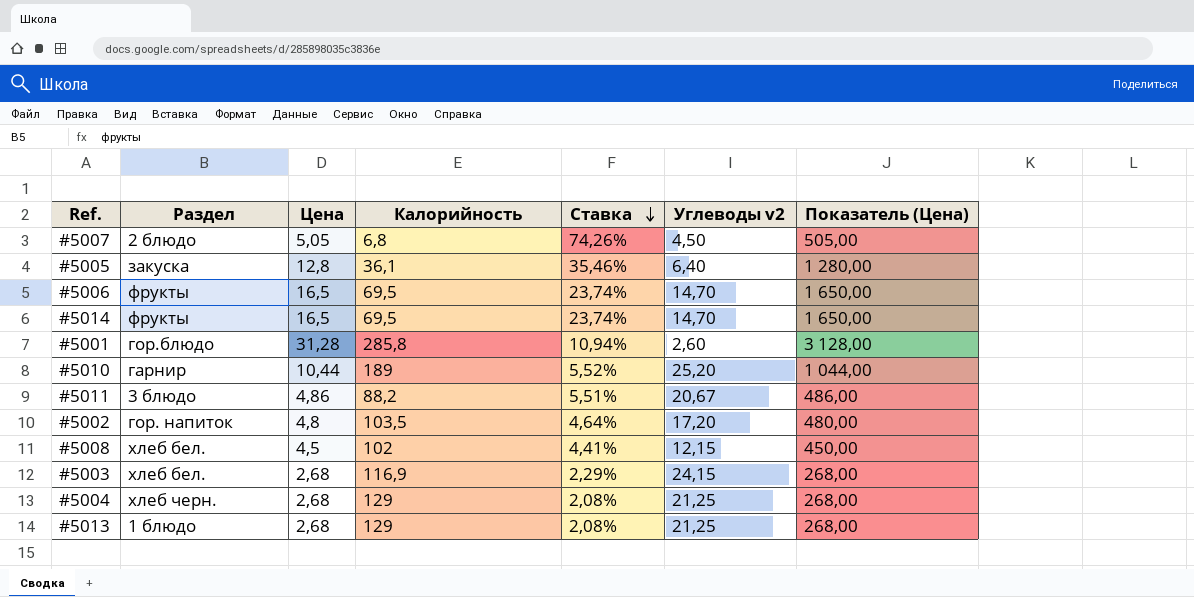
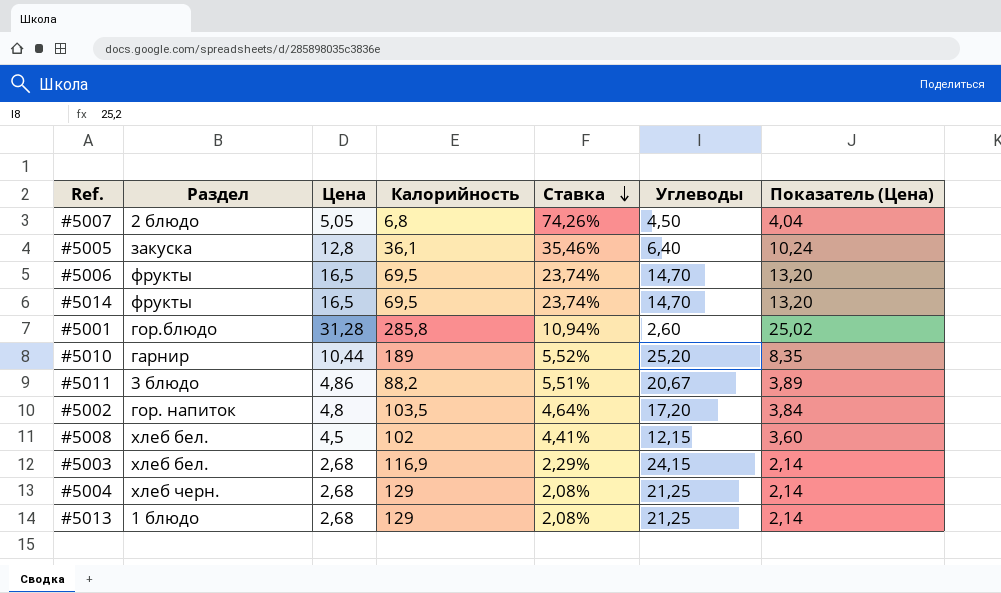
column name: Углеводы v2 -> Углеводы
column Показатель (Цена) | formula: [Цена] * 100 -> [Цена] * 0,8

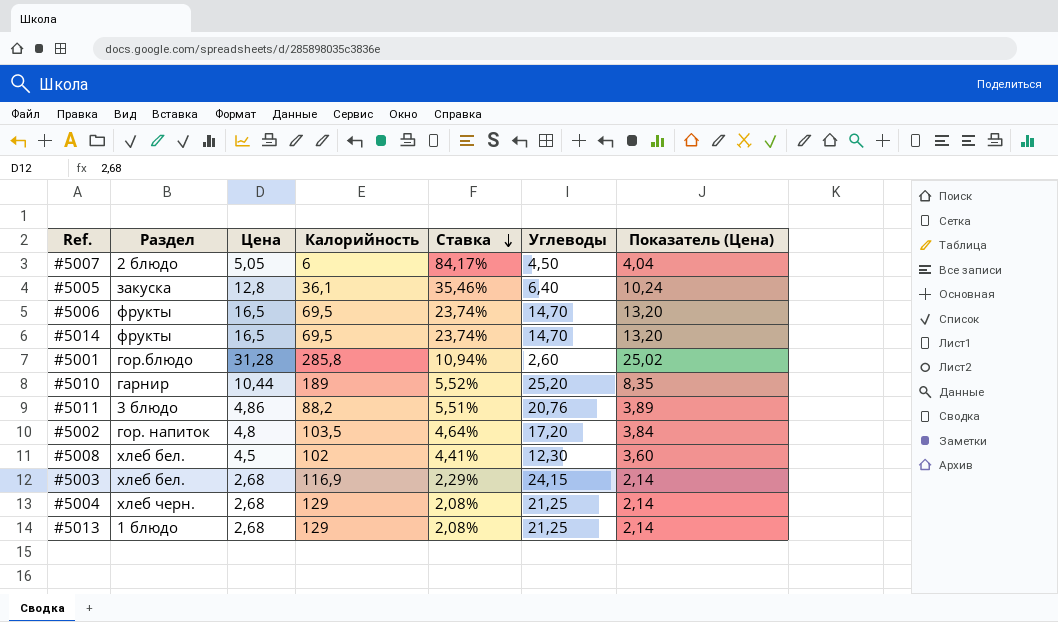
#5007 | Калорийность: 6,8 -> 6
#5007 | Ставка: 74,26% -> 84,17%
#5011 | Углеводы: 20,67 -> 20,76
#5008 | Углеводы: 12,15 -> 12,30

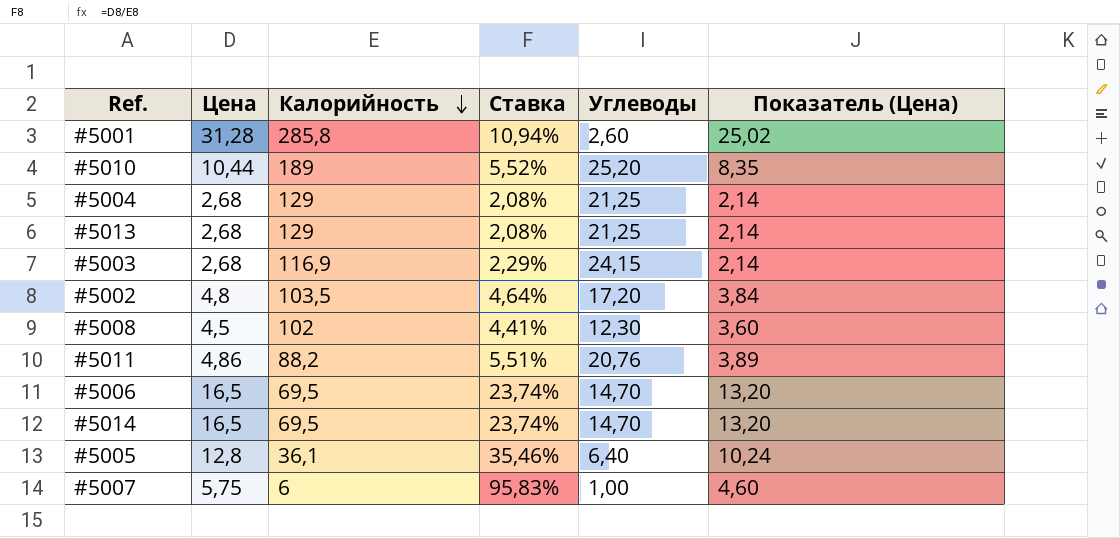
row order: Ставка descending -> Калорийность descending
column Раздел | position: 2 -> none
#5007 | Цена: 5,05 -> 5,75
#5007 | Ставка: 84,17% -> 95,83%
#5007 | Углеводы: 4,50 -> 1,00
#5007 | Показатель (Цена): 4,04 -> 4,60

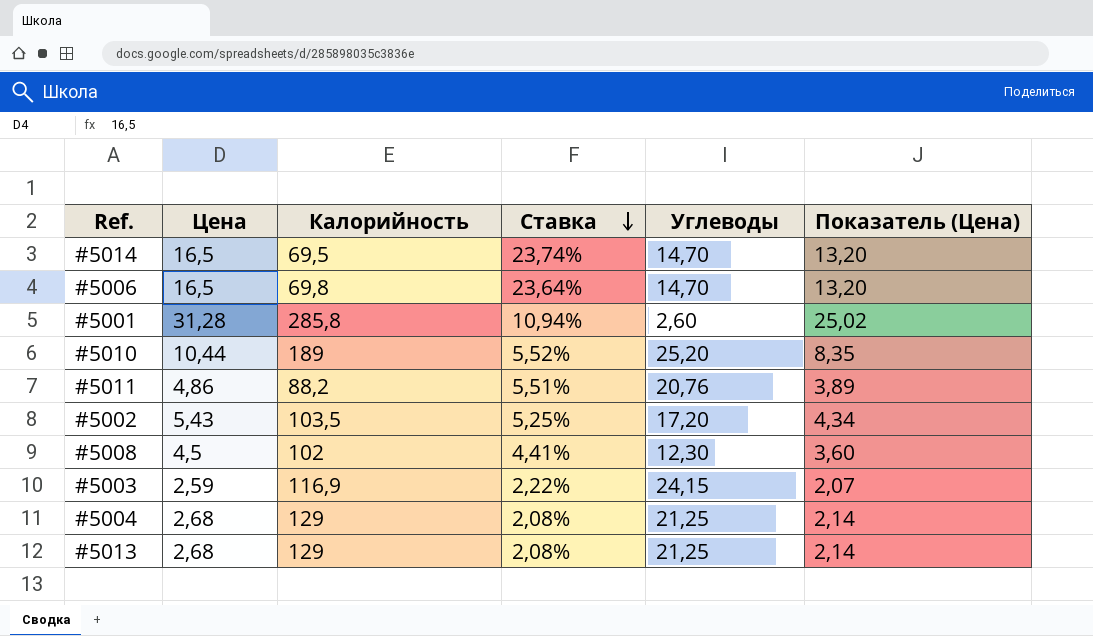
row order: Калорийность descending -> Ставка descending
row #5005: 12,8 | 36,1 | 35,46% | 6,40 | 10,24 -> none
row #5007: 5,75 | 6 | 95,83% | 1,00 | 4,60 -> none
#5006 | Калорийность: 69,5 -> 69,8
#5006 | Ставка: 23,74% -> 23,64%
#5002 | Цена: 4,8 -> 5,43
#5002 | Ставка: 4,64% -> 5,25%
#5002 | Показатель (Цена): 3,84 -> 4,34
#5003 | Цена: 2,68 -> 2,59
#5003 | Ставка: 2,29% -> 2,22%
#5003 | Показатель (Цена): 2,14 -> 2,07

